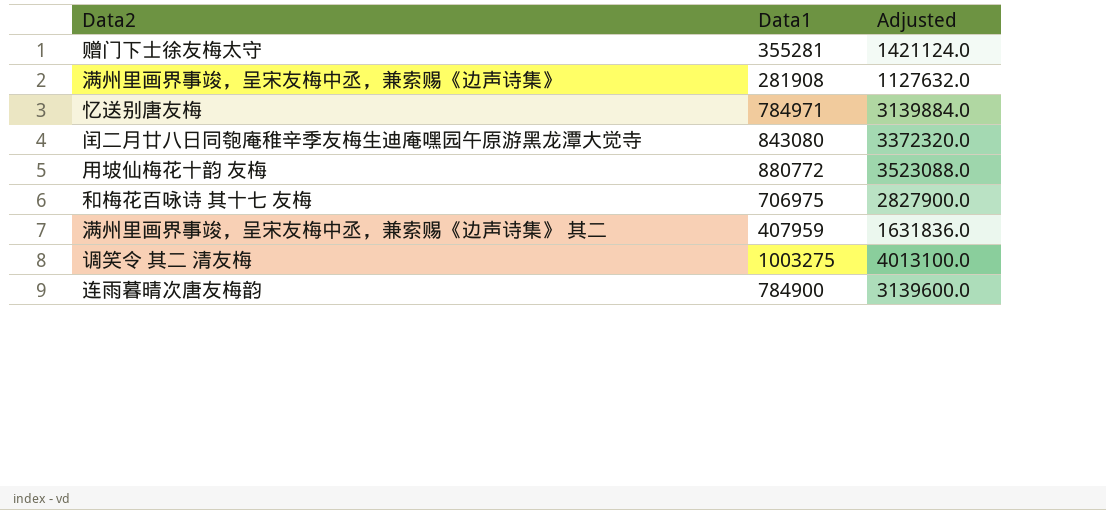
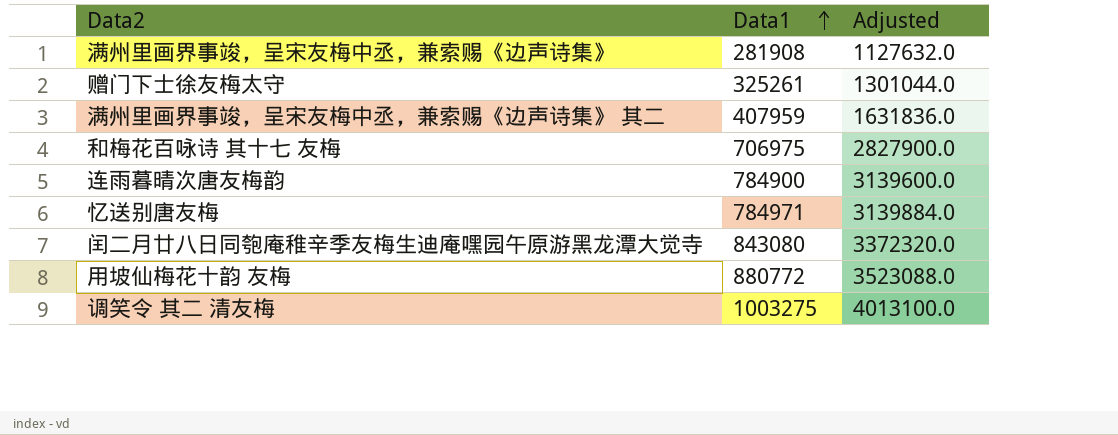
row order: none -> Data1 ascending
赠门下士徐友梅太守 | Data1: 355281 -> 325261
赠门下士徐友梅太守 | Adjusted: 1421124.0 -> 1301044.0

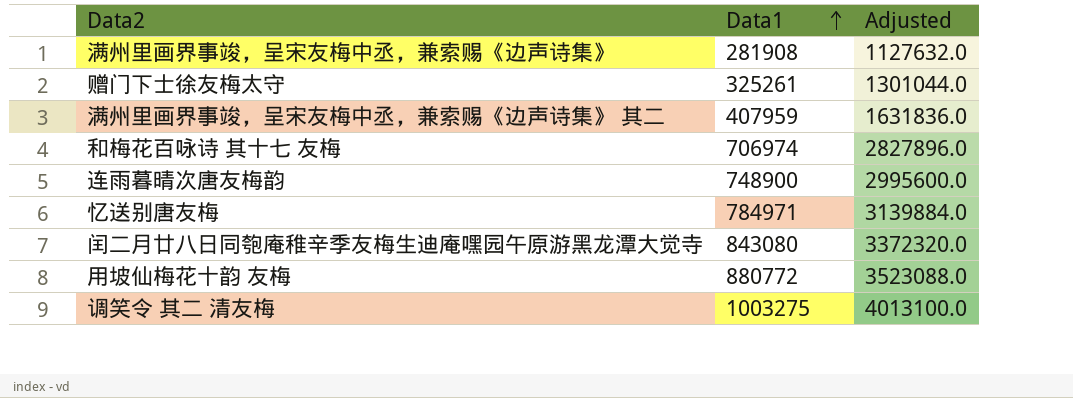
和梅花百咏诗 其十七 友梅 | Data1: 706975 -> 706974
和梅花百咏诗 其十七 友梅 | Adjusted: 2827900.0 -> 2827896.0
连雨暮晴次唐友梅韵 | Data1: 784900 -> 748900
连雨暮晴次唐友梅韵 | Adjusted: 3139600.0 -> 2995600.0

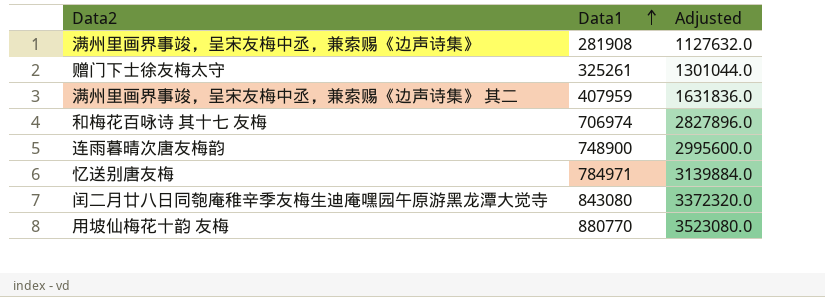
row 调笑令 其二 清友梅: 1003275 | 4013100.0 -> none
用坡仙梅花十韵 友梅 | Data1: 880772 -> 880770
用坡仙梅花十韵 友梅 | Adjusted: 3523088.0 -> 3523080.0

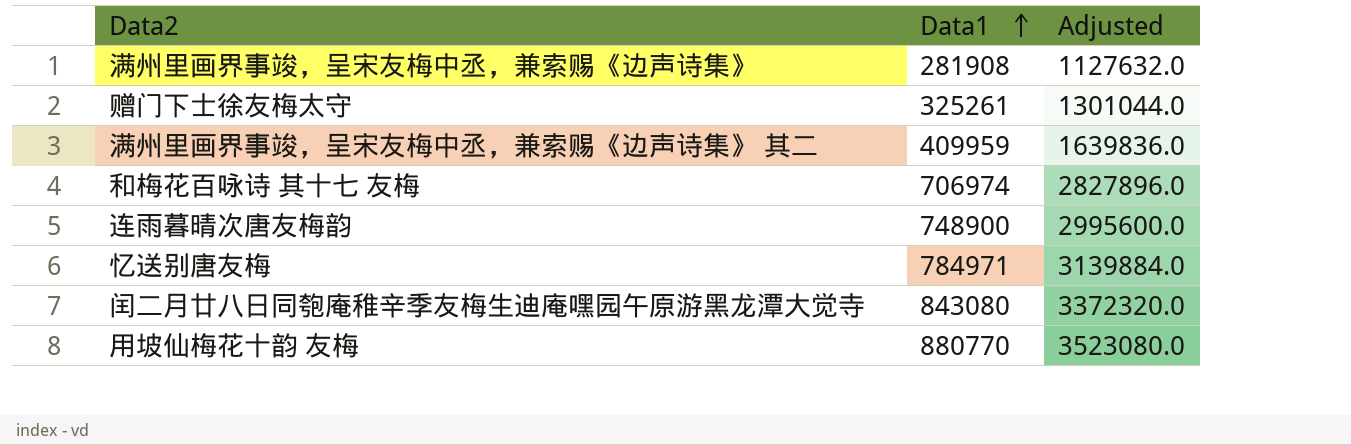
满州里画界事竣，呈宋友梅中丞，兼索赐《边声诗集》 其二 | Data1: 407959 -> 409959
满州里画界事竣，呈宋友梅中丞，兼索赐《边声诗集》 其二 | Adjusted: 1631836.0 -> 1639836.0

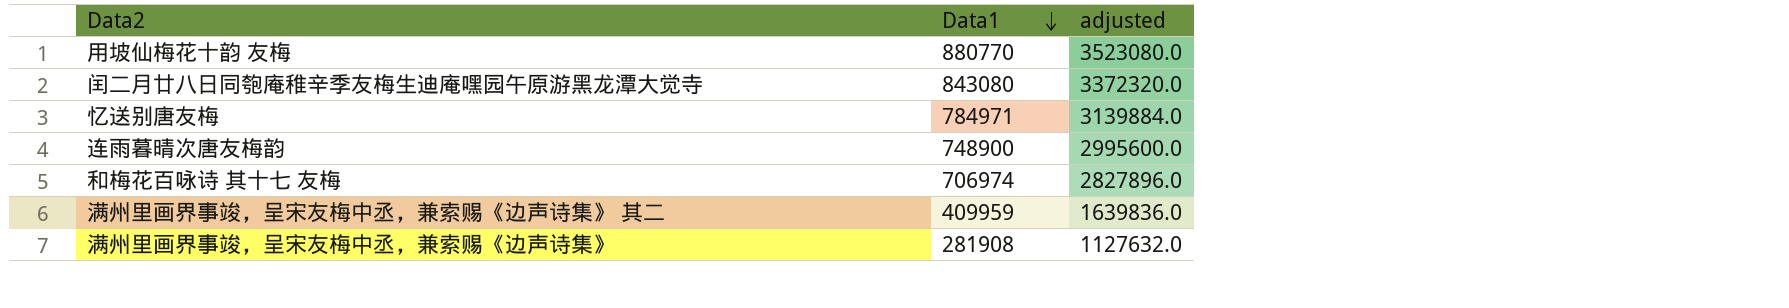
row order: Data1 ascending -> Data1 descending
column name: Adjusted -> adjusted
row 赠门下士徐友梅太守: 325261 | 1301044.0 -> none

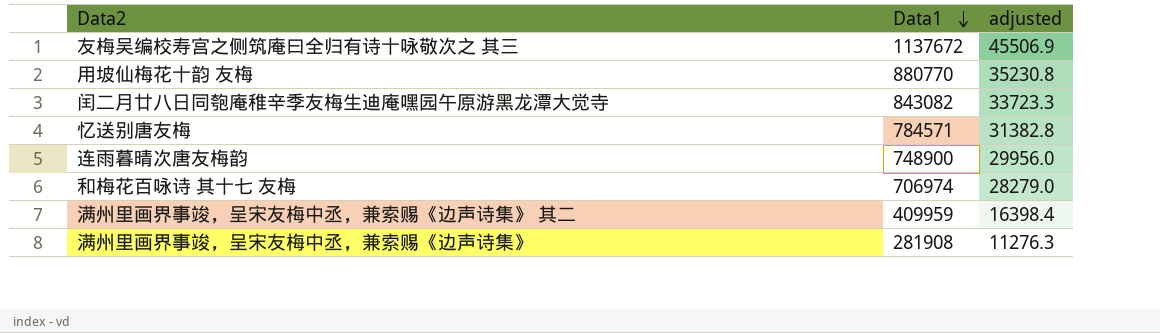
column adjusted | formula: [Data1] * 4 -> [Data1] * 0.04
row 友梅吴编校寿宫之侧筑庵曰全归有诗十咏敬次之 其三: none -> 1137672 | 45506.9
闰二月廿八日同匏庵稚辛季友梅生迪庵嘿园午原游黑龙潭大觉寺 | Data1: 843080 -> 843082
忆送别唐友梅 | Data1: 784971 -> 784571

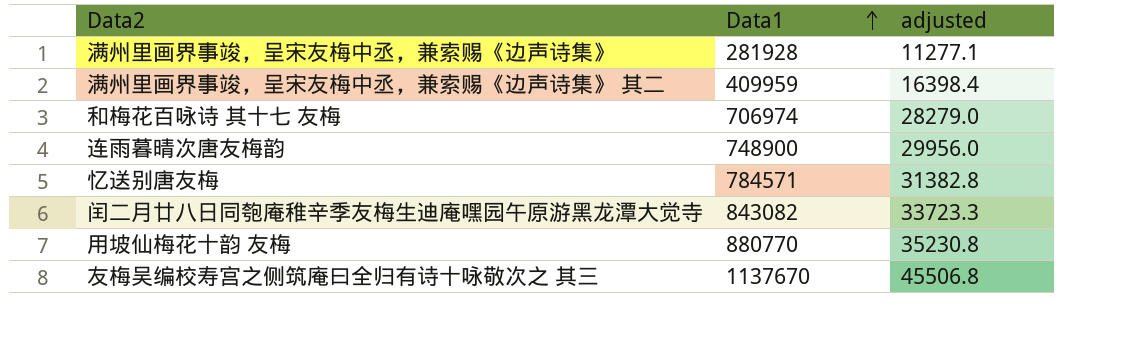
row order: Data1 descending -> Data1 ascending
满州里画界事竣，呈宋友梅中丞，兼索赐《边声诗集》 | Data1: 281908 -> 281928
满州里画界事竣，呈宋友梅中丞，兼索赐《边声诗集》 | adjusted: 11276.3 -> 11277.1
友梅吴编校寿宫之侧筑庵曰全归有诗十咏敬次之 其三 | Data1: 1137672 -> 1137670
友梅吴编校寿宫之侧筑庵曰全归有诗十咏敬次之 其三 | adjusted: 45506.9 -> 45506.8

